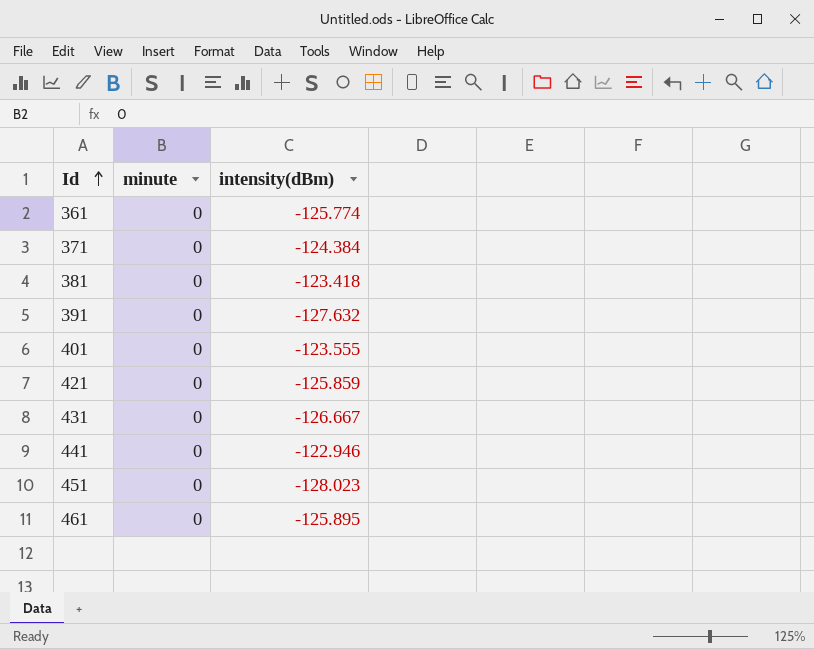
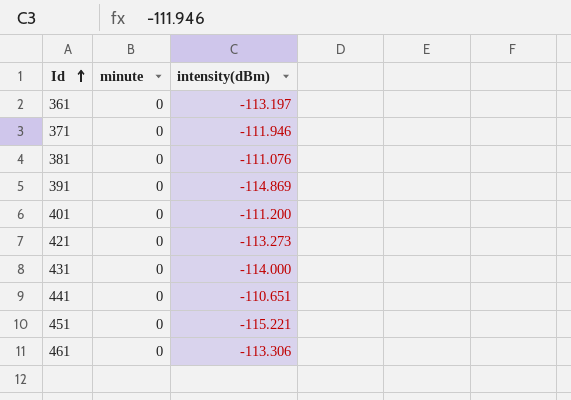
361 | intensity(dBm): -125.774 -> -113.197
371 | intensity(dBm): -124.384 -> -111.946
381 | intensity(dBm): -123.418 -> -111.076
391 | intensity(dBm): -127.632 -> -114.869
401 | intensity(dBm): -123.555 -> -111.200
421 | intensity(dBm): -125.859 -> -113.273
431 | intensity(dBm): -126.667 -> -114.000
441 | intensity(dBm): -122.946 -> -110.651
451 | intensity(dBm): -128.023 -> -115.221
461 | intensity(dBm): -125.895 -> -113.306

